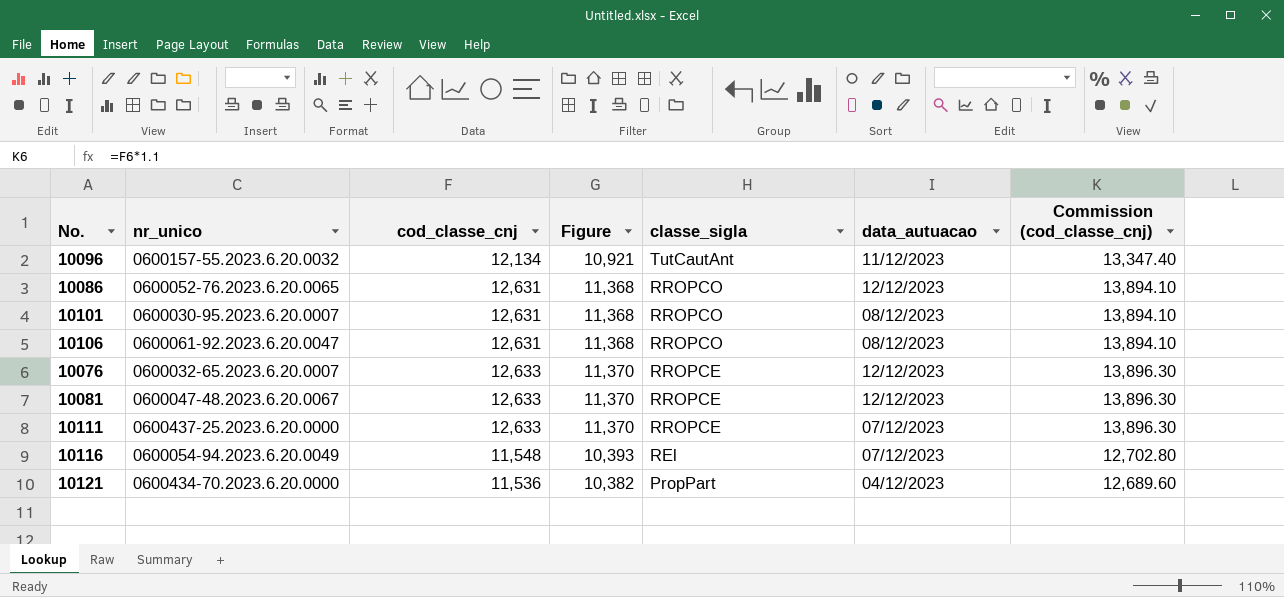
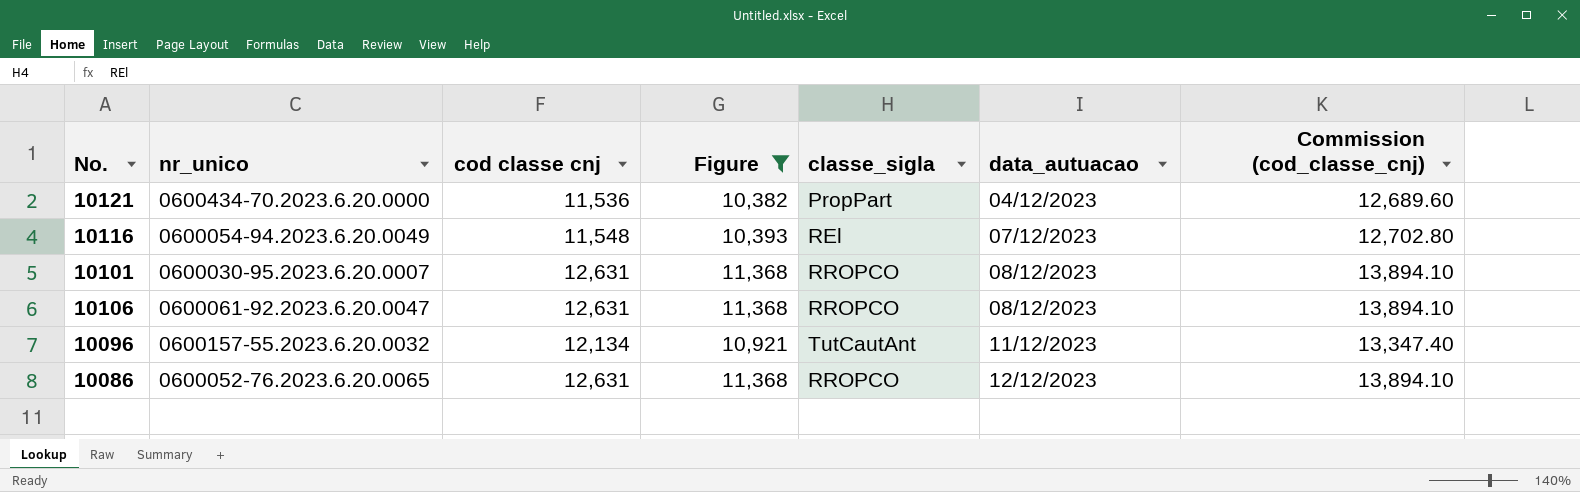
filter: none -> Figure != 11,370
row order: classe_sigla descending -> data_autuacao ascending
column name: cod_classe_cnj -> cod classe cnj

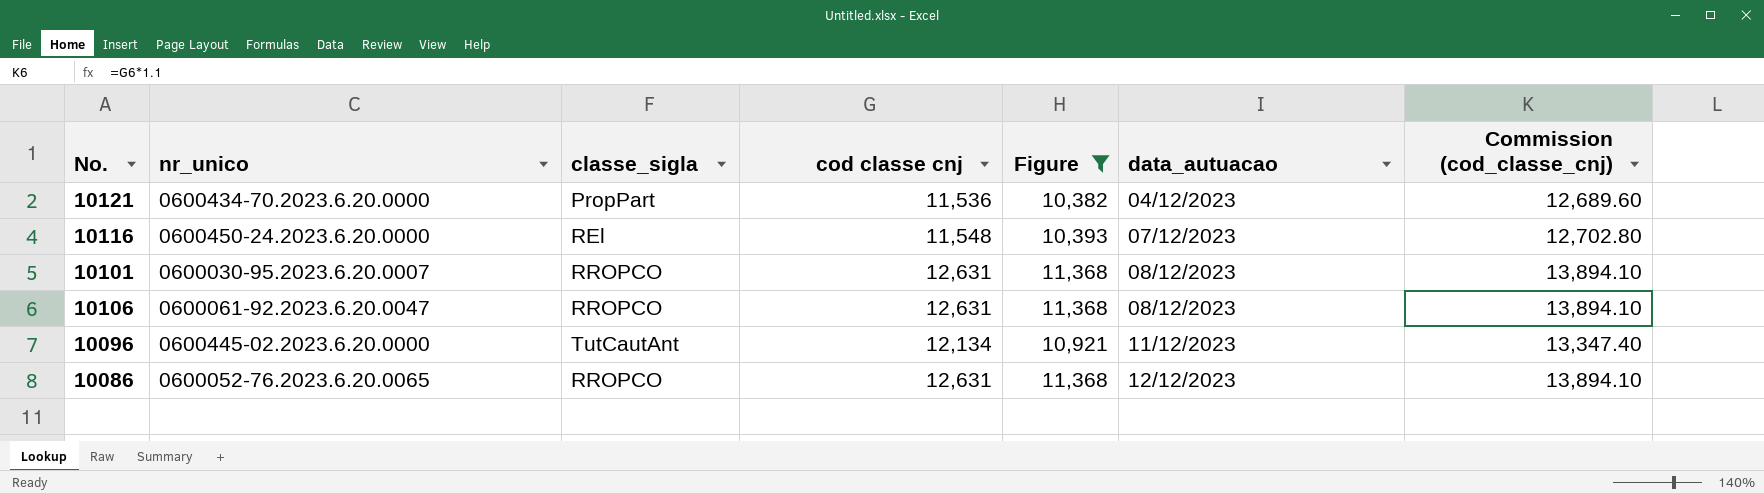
column classe_sigla | position: 5 -> 3
10116 | nr_unico: 0600054-94.2023.6.20.0049 -> 0600450-24.2023.6.20.0000
10096 | nr_unico: 0600157-55.2023.6.20.0032 -> 0600445-02.2023.6.20.0000

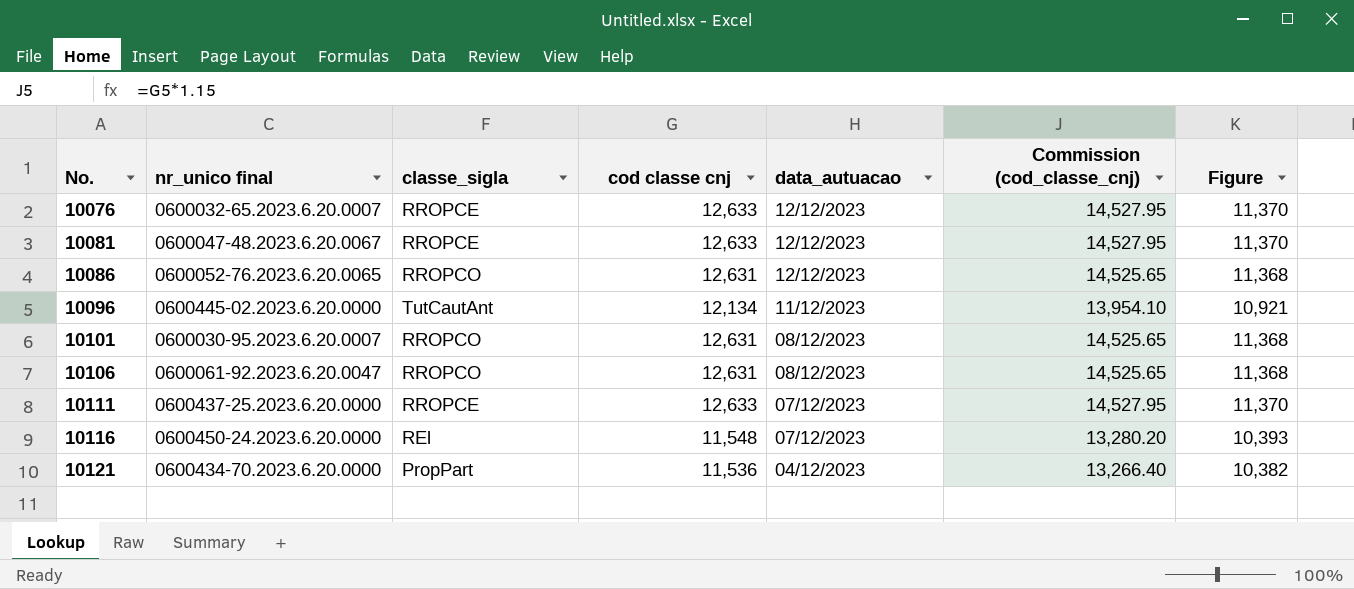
filter: Figure != 11,370 -> none
row order: data_autuacao ascending -> No. ascending
column name: nr_unico -> nr_unico final
column Commission (cod_classe_cnj) | formula: [cod classe cnj] * 1.1 -> [cod classe cnj] * 1.15
column Figure | position: 5 -> 7

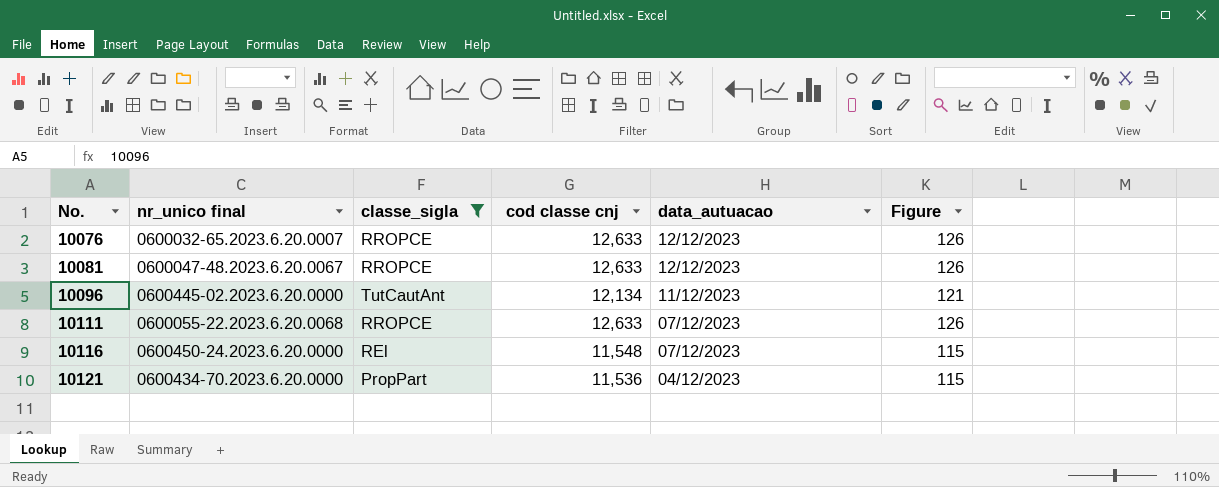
filter: none -> classe_sigla != RROPCO
column Commission (cod_classe_cnj) | formula: [cod classe cnj] * 1.15 -> none
column Figure | formula: [cod classe cnj] * 0.9 -> [cod classe cnj] * 0.01
10111 | nr_unico final: 0600437-25.2023.6.20.0000 -> 0600055-22.2023.6.20.0068

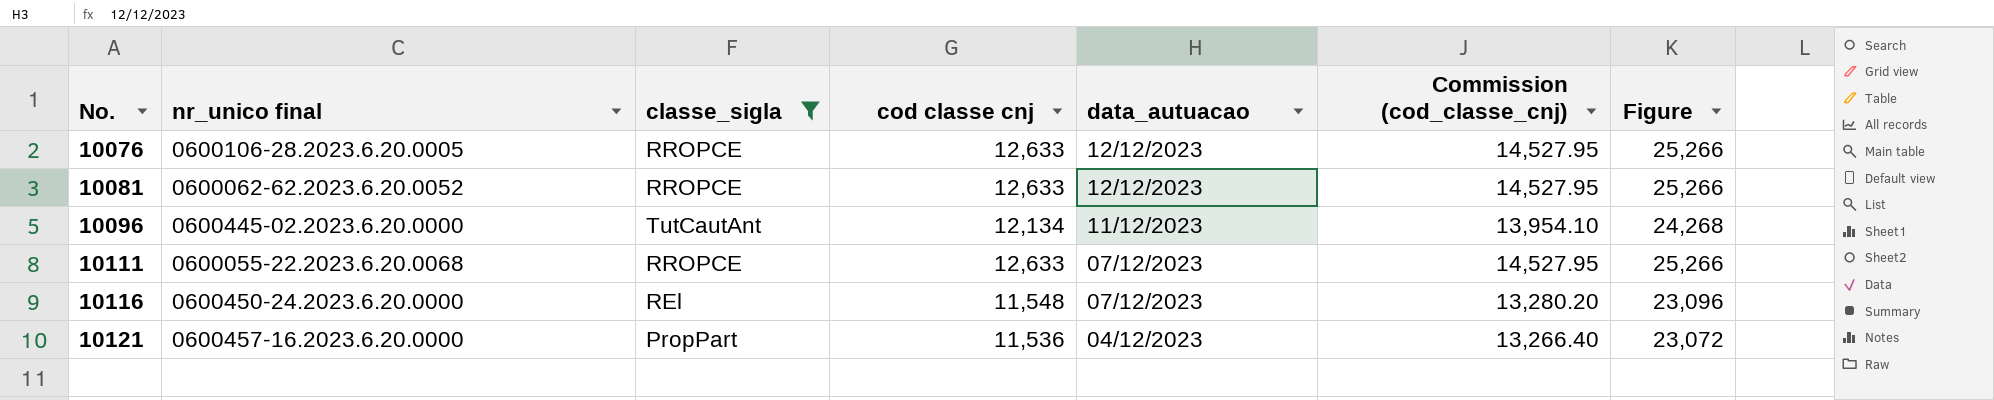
column Commission (cod_classe_cnj) | formula: none -> [cod classe cnj] * 1.15
column Figure | formula: [cod classe cnj] * 0.01 -> [cod classe cnj] * 2
10076 | nr_unico final: 0600032-65.2023.6.20.0007 -> 0600106-28.2023.6.20.0005
10081 | nr_unico final: 0600047-48.2023.6.20.0067 -> 0600062-62.2023.6.20.0052
10121 | nr_unico final: 0600434-70.2023.6.20.0000 -> 0600457-16.2023.6.20.0000

